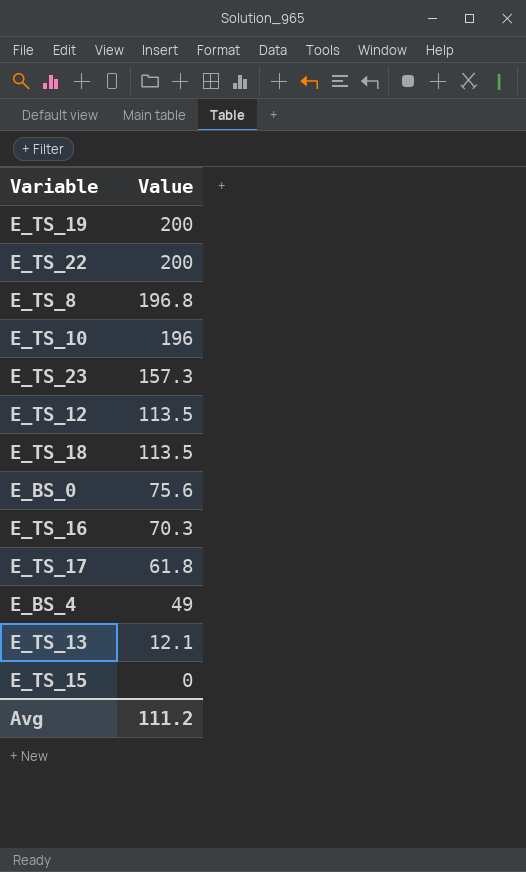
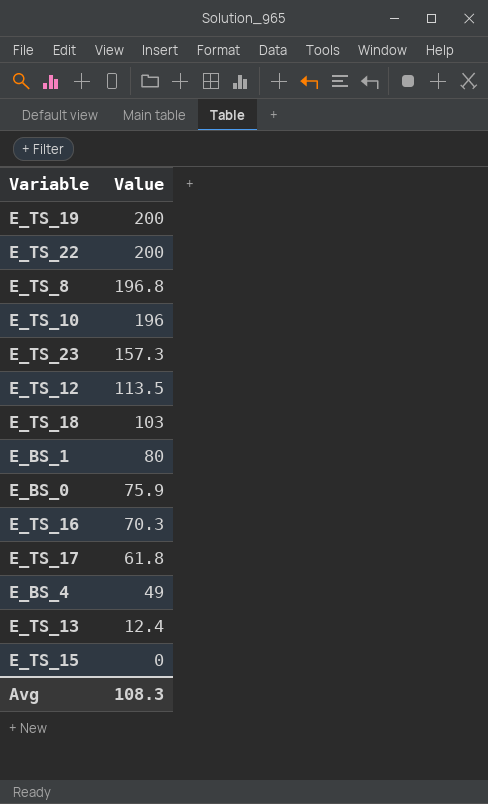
E_TS_18 | Value: 113.5 -> 103
row E_BS_1: none -> 80
E_BS_0 | Value: 75.6 -> 75.9
E_TS_13 | Value: 12.1 -> 12.4
Avg | Value: 111.2 -> 108.3

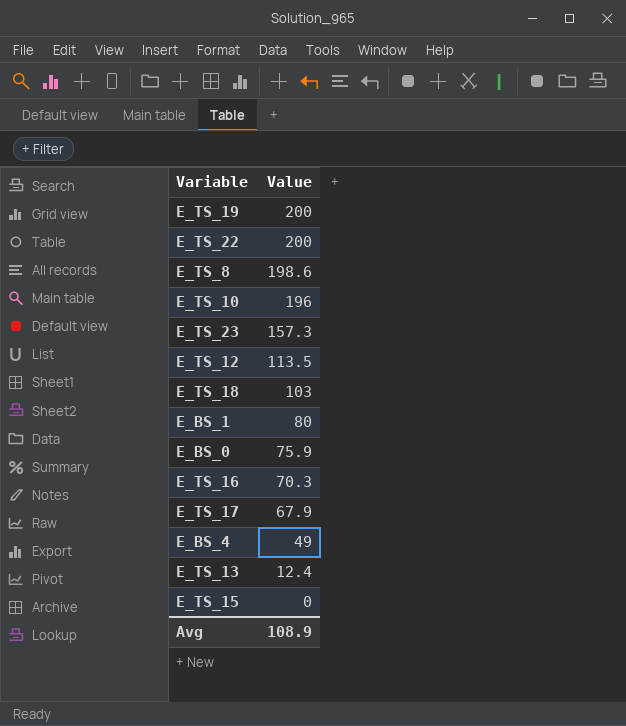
E_TS_8 | Value: 196.8 -> 198.6
E_TS_17 | Value: 61.8 -> 67.9
Avg | Value: 108.3 -> 108.9

